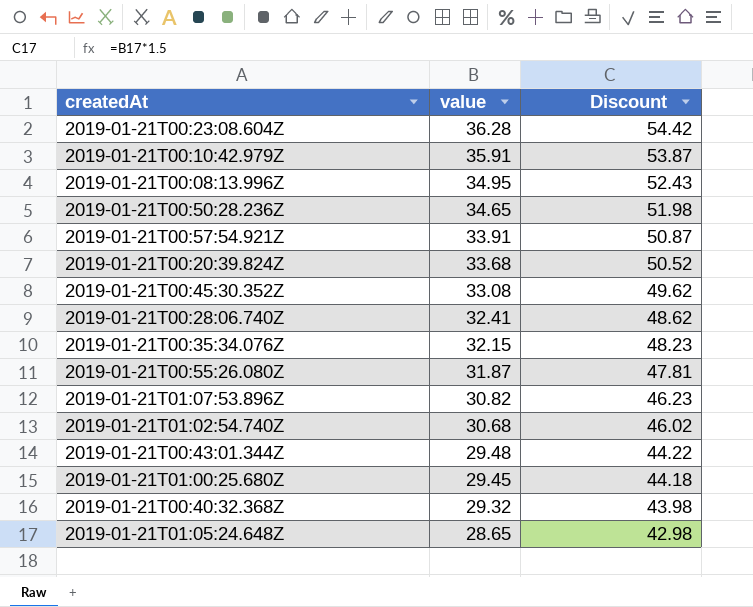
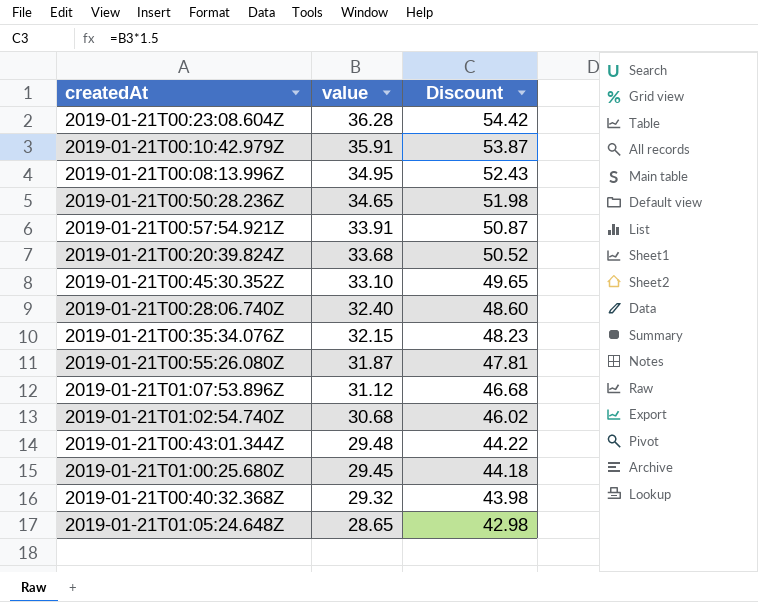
2019-01-21T00:45:30.352Z | value: 33.08 -> 33.10
2019-01-21T00:45:30.352Z | Discount: 49.62 -> 49.65
2019-01-21T00:28:06.740Z | value: 32.41 -> 32.40
2019-01-21T00:28:06.740Z | Discount: 48.62 -> 48.60
2019-01-21T01:07:53.896Z | value: 30.82 -> 31.12
2019-01-21T01:07:53.896Z | Discount: 46.23 -> 46.68

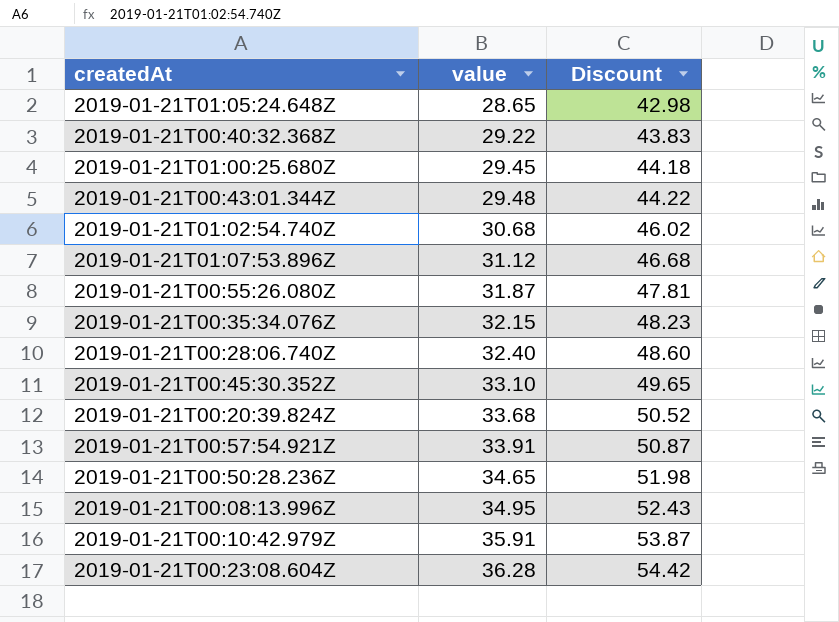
row order: value descending -> value ascending
2019-01-21T00:40:32.368Z | value: 29.32 -> 29.22
2019-01-21T00:40:32.368Z | Discount: 43.98 -> 43.83

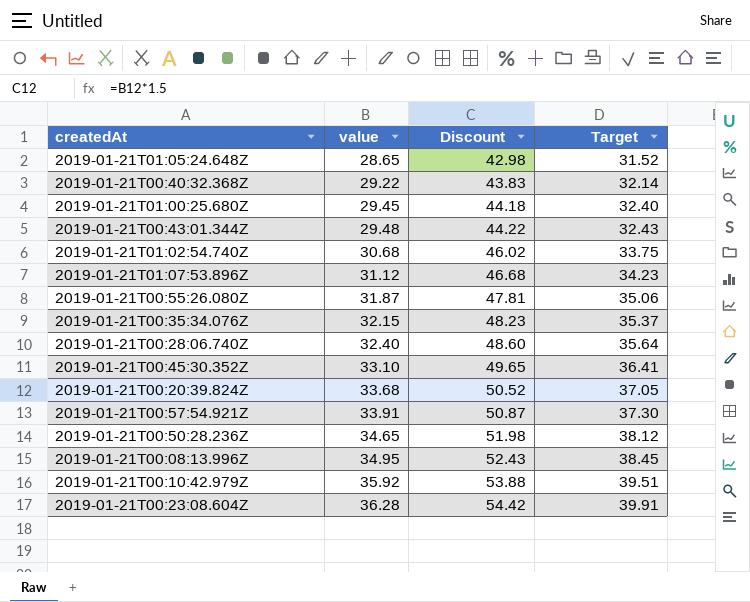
column Target | formula: none -> [value] * 1.1
2019-01-21T00:10:42.979Z | value: 35.91 -> 35.92
2019-01-21T00:10:42.979Z | Discount: 53.87 -> 53.88

